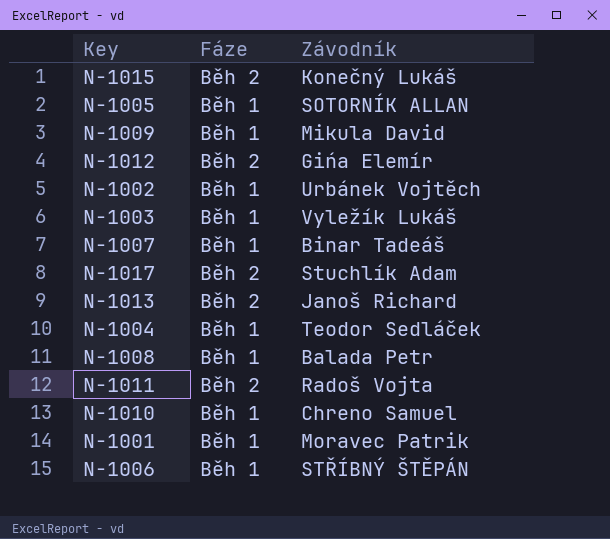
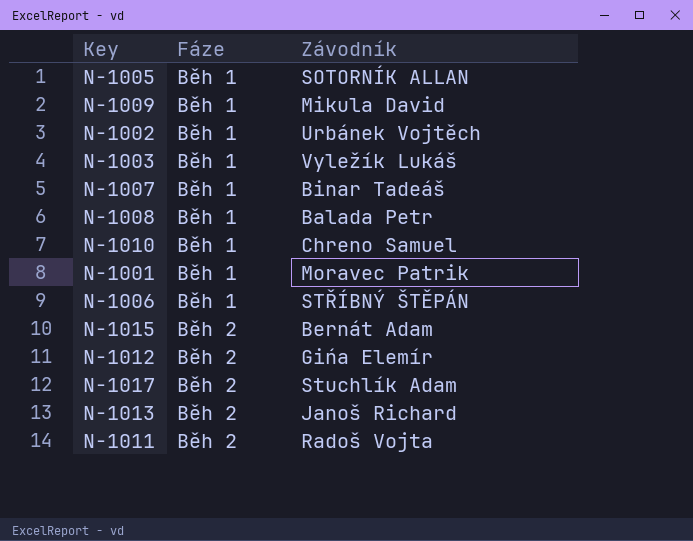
row order: none -> Fáze ascending
row N-1004: Běh 1 | Teodor Sedláček -> none
N-1015 | Závodník: Konečný Lukáš -> Bernát Adam

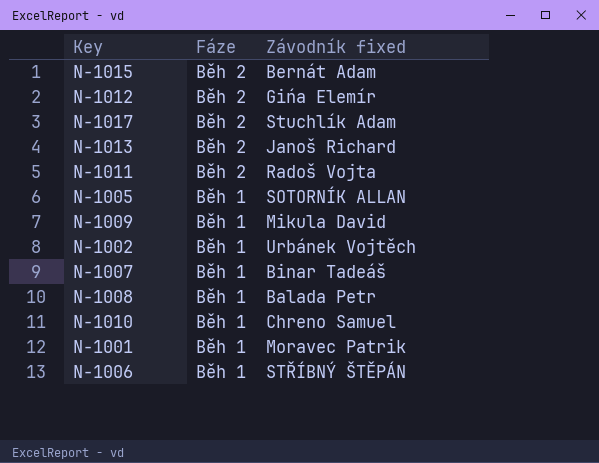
row order: Fáze ascending -> Fáze descending
column name: Závodník -> Závodník fixed
row N-1003: Běh 1 | Vyležík Lukáš -> none

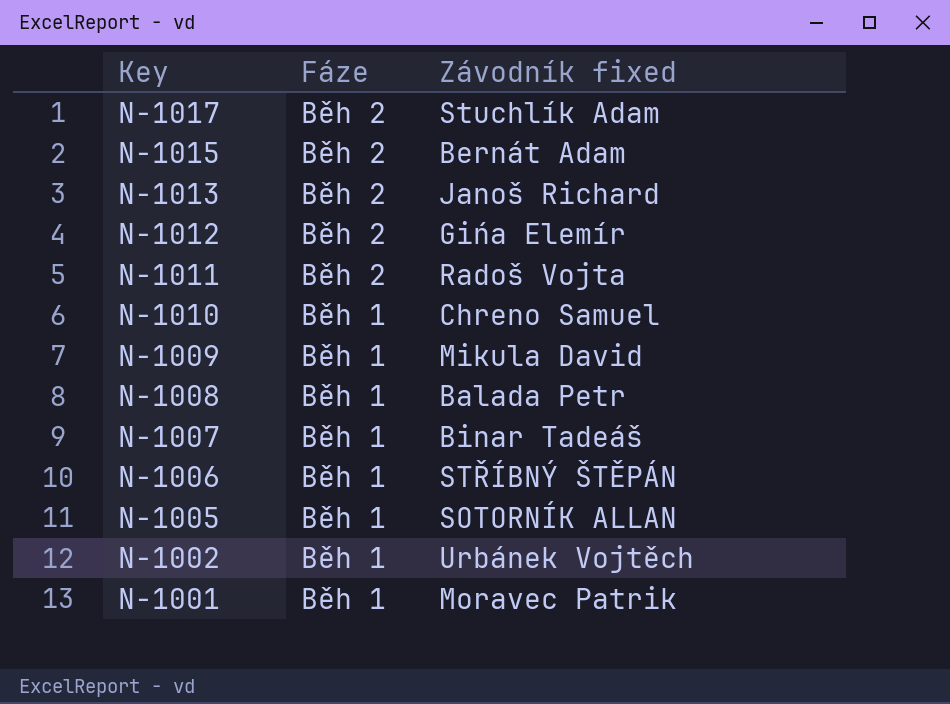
row order: Fáze descending -> Key descending

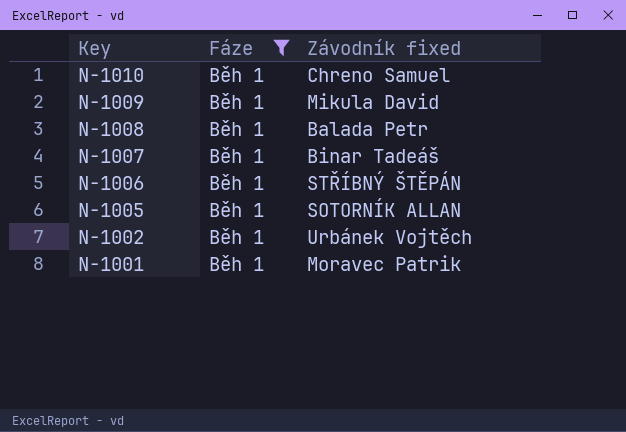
filter: none -> Fáze = Běh 1

